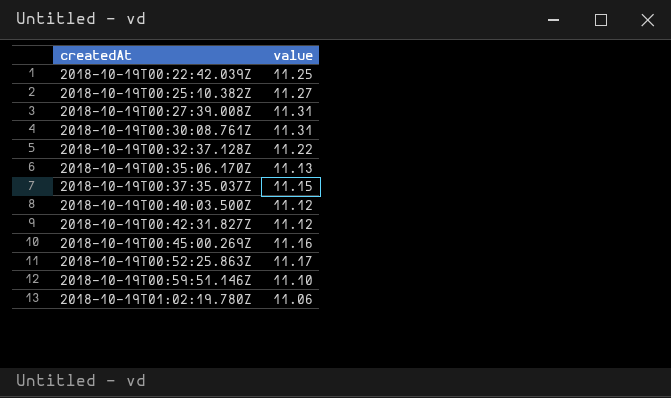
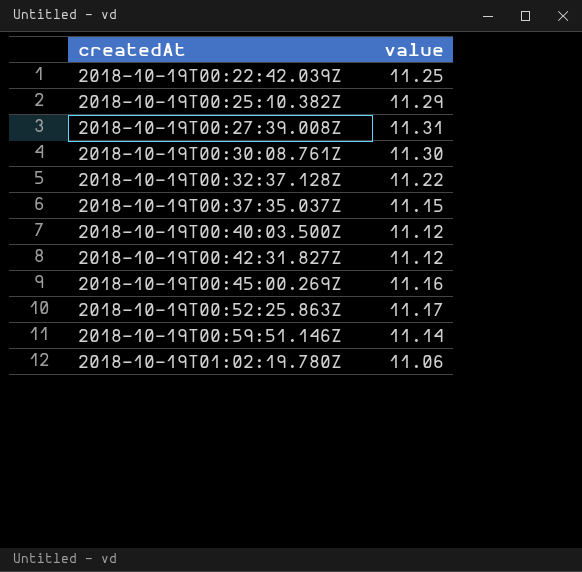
row 2018-10-19T00:35:06.170Z: 11.13 -> none
2018-10-19T00:25:10.382Z | value: 11.27 -> 11.29
2018-10-19T00:30:08.761Z | value: 11.31 -> 11.30
2018-10-19T00:59:51.146Z | value: 11.10 -> 11.14

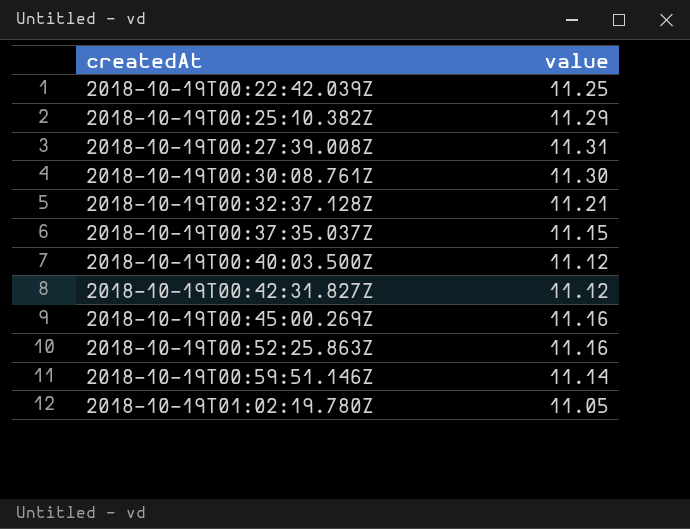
2018-10-19T00:32:37.128Z | value: 11.22 -> 11.21
2018-10-19T00:52:25.863Z | value: 11.17 -> 11.16
2018-10-19T01:02:19.780Z | value: 11.06 -> 11.05

